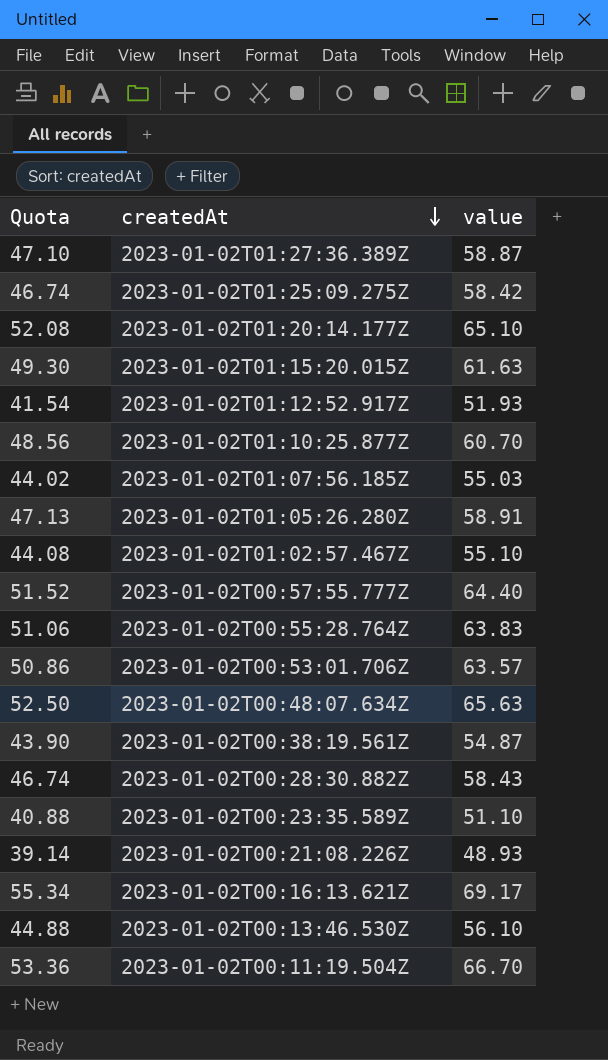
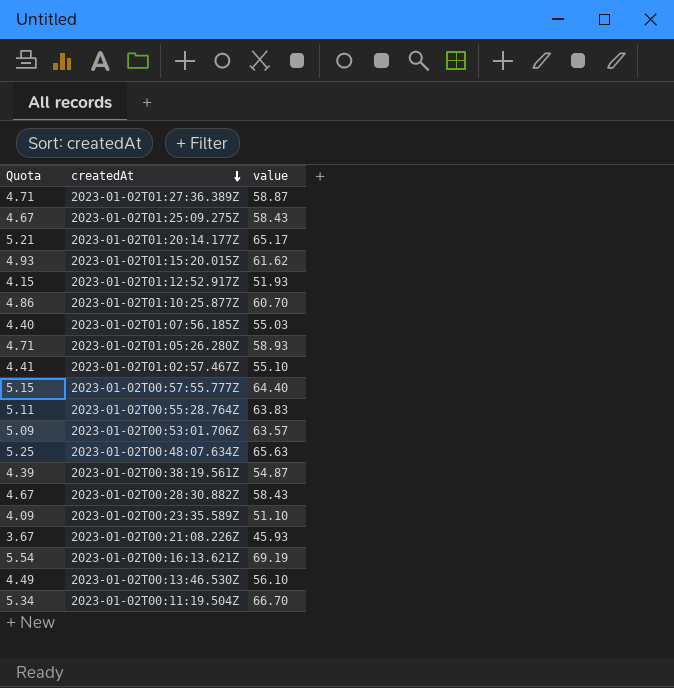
column Quota | formula: [value] * 0.8 -> [value] * 0.08
2023-01-02T01:25:09.275Z | value: 58.42 -> 58.43
2023-01-02T01:20:14.177Z | value: 65.10 -> 65.17
2023-01-02T01:15:20.015Z | value: 61.63 -> 61.62
2023-01-02T01:05:26.280Z | value: 58.91 -> 58.93
2023-01-02T00:21:08.226Z | value: 48.93 -> 45.93
2023-01-02T00:16:13.621Z | value: 69.17 -> 69.19

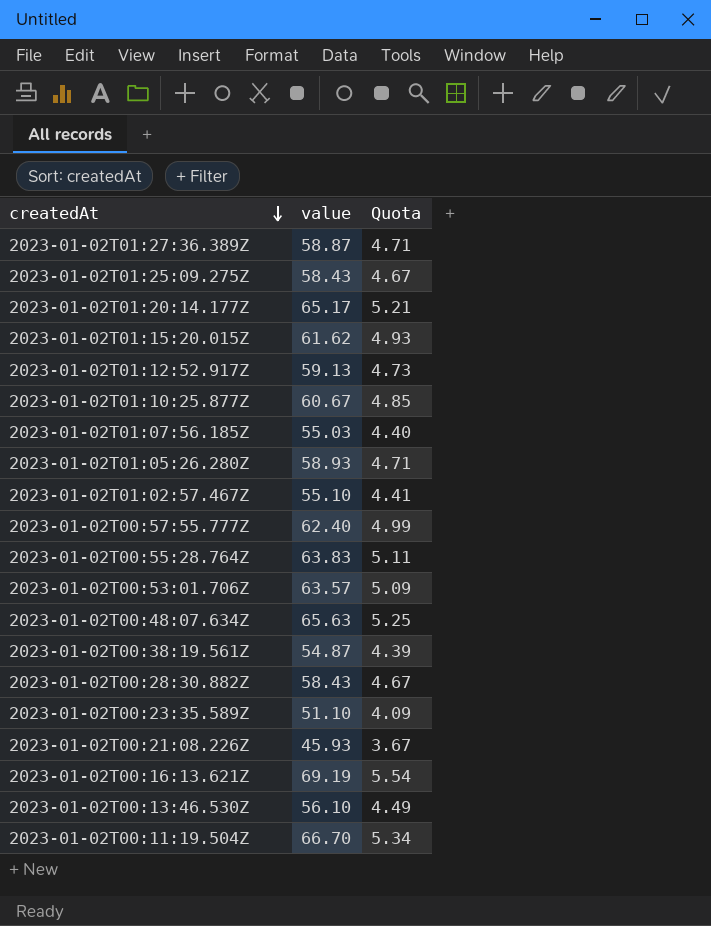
column Quota | position: 1 -> 3
2023-01-02T01:12:52.917Z | value: 51.93 -> 59.13
2023-01-02T01:12:52.917Z | Quota: 4.15 -> 4.73
2023-01-02T01:10:25.877Z | value: 60.70 -> 60.67
2023-01-02T01:10:25.877Z | Quota: 4.86 -> 4.85
2023-01-02T00:57:55.777Z | value: 64.40 -> 62.40
2023-01-02T00:57:55.777Z | Quota: 5.15 -> 4.99

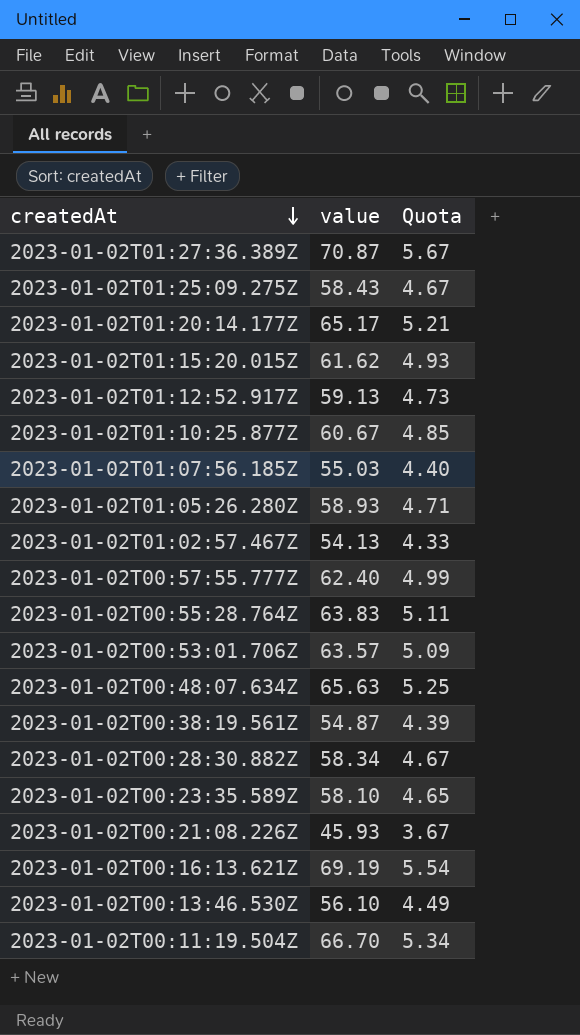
2023-01-02T01:27:36.389Z | value: 58.87 -> 70.87
2023-01-02T01:27:36.389Z | Quota: 4.71 -> 5.67
2023-01-02T01:02:57.467Z | value: 55.10 -> 54.13
2023-01-02T01:02:57.467Z | Quota: 4.41 -> 4.33
2023-01-02T00:28:30.882Z | value: 58.43 -> 58.34
2023-01-02T00:23:35.589Z | value: 51.10 -> 58.10
2023-01-02T00:23:35.589Z | Quota: 4.09 -> 4.65

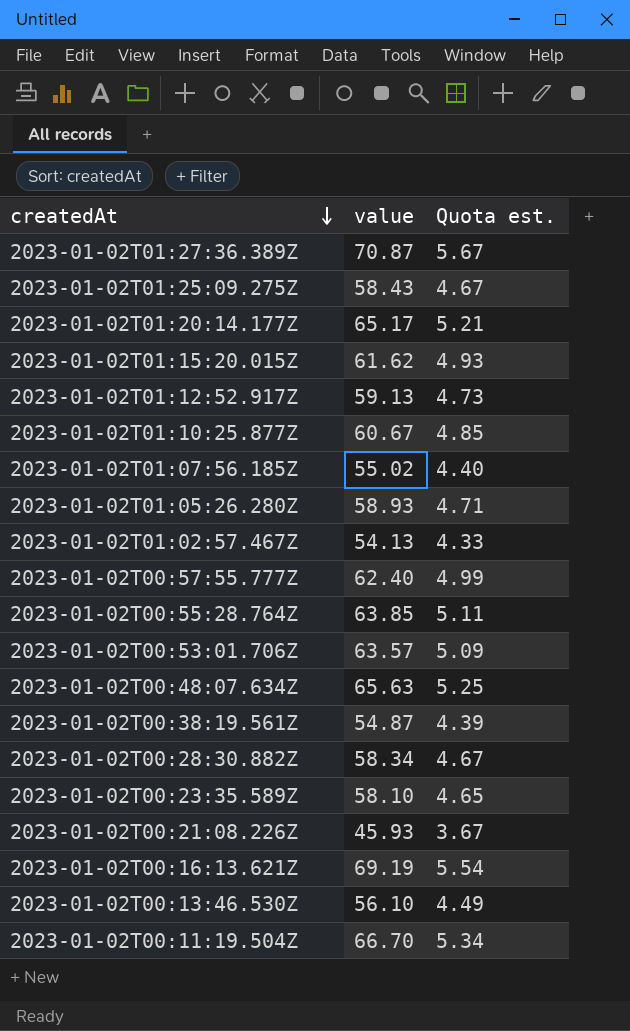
column name: Quota -> Quota est.
2023-01-02T01:07:56.185Z | value: 55.03 -> 55.02
2023-01-02T00:55:28.764Z | value: 63.83 -> 63.85

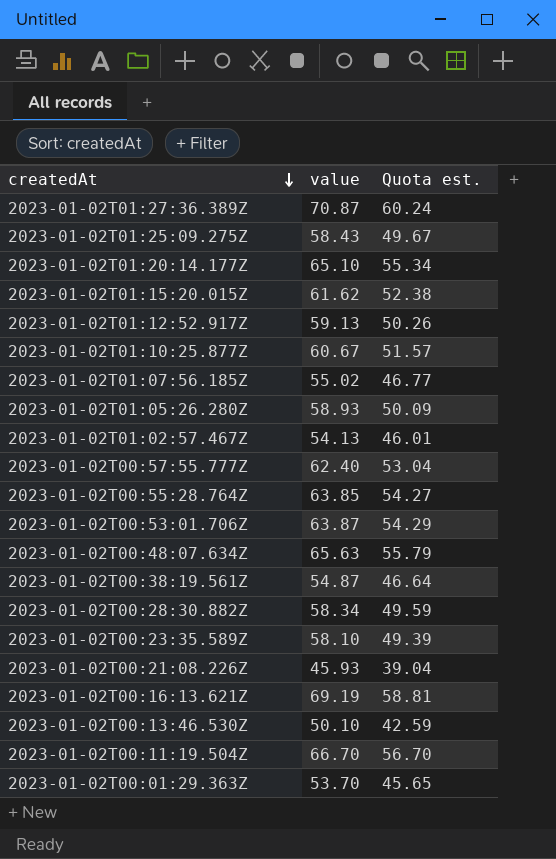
column Quota est. | formula: [value] * 0.08 -> [value] * 0.85
2023-01-02T01:20:14.177Z | value: 65.17 -> 65.10
2023-01-02T00:53:01.706Z | value: 63.57 -> 63.87
2023-01-02T00:13:46.530Z | value: 56.10 -> 50.10
row 2023-01-02T00:01:29.363Z: none -> 53.70 | 45.65

